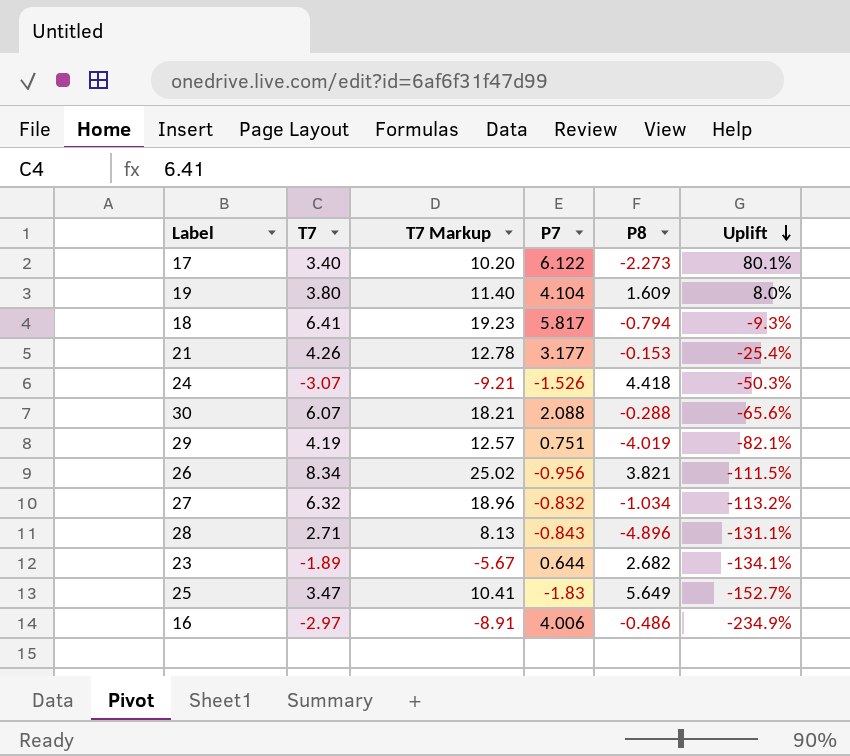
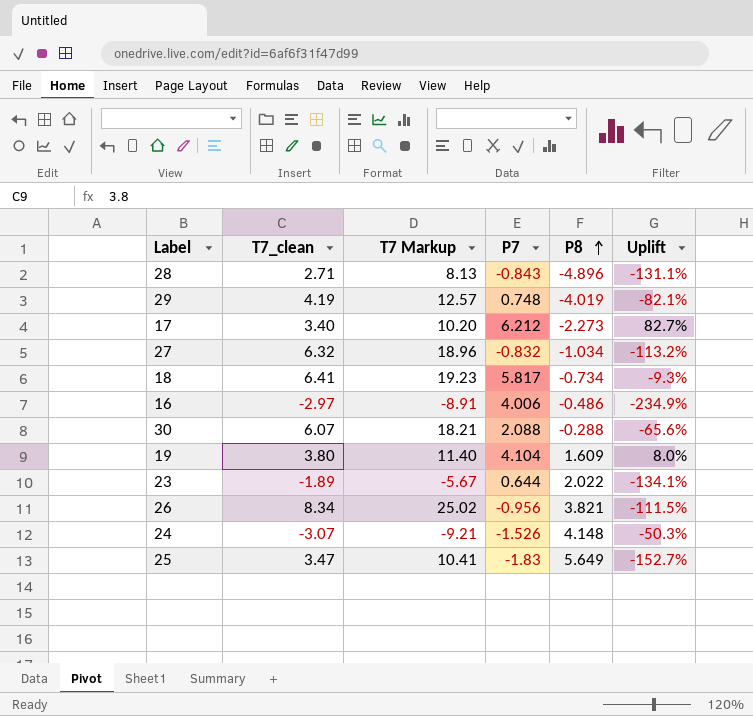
row order: Uplift descending -> P8 ascending
column name: T7 -> T7_clean
row 21: 4.26 | 12.78 | 3.177 | -0.153 | -25.4% -> none
29 | P7: 0.751 -> 0.748
17 | P7: 6.122 -> 6.212
17 | Uplift: 80.1% -> 82.7%
18 | P8: -0.794 -> -0.734
23 | P8: 2.682 -> 2.022
24 | P8: 4.418 -> 4.148

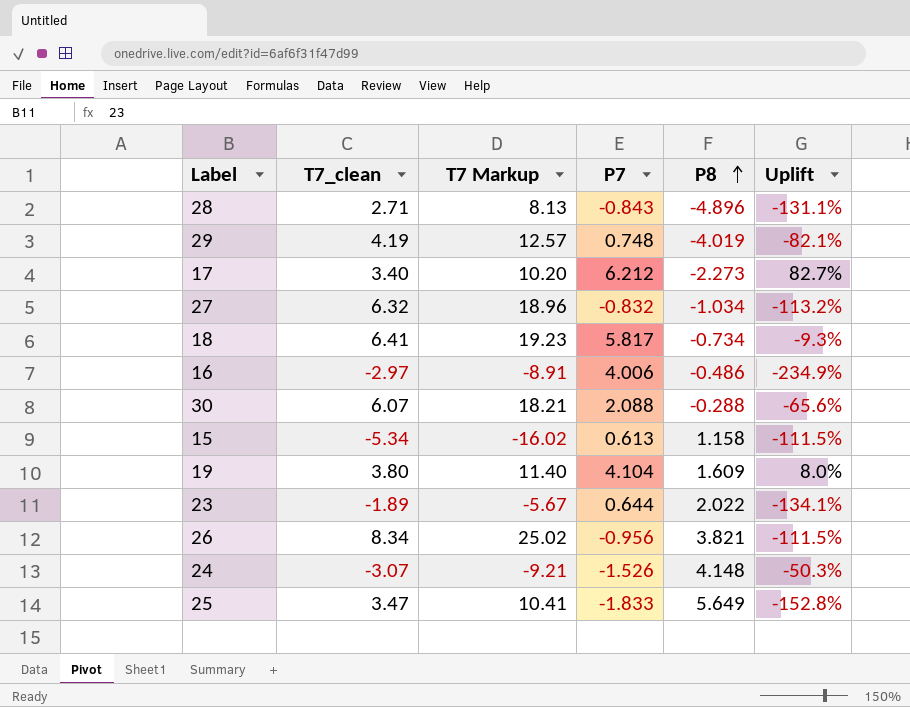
row 15: none -> -5.34 | -16.02 | 0.613 | 1.158 | -111.5%
25 | P7: -1.83 -> -1.833
25 | Uplift: -152.7% -> -152.8%

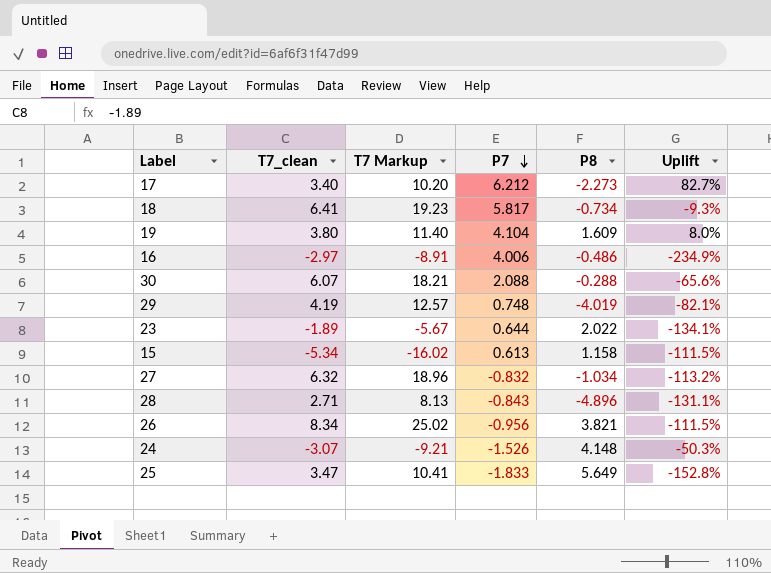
row order: P8 ascending -> P7 descending

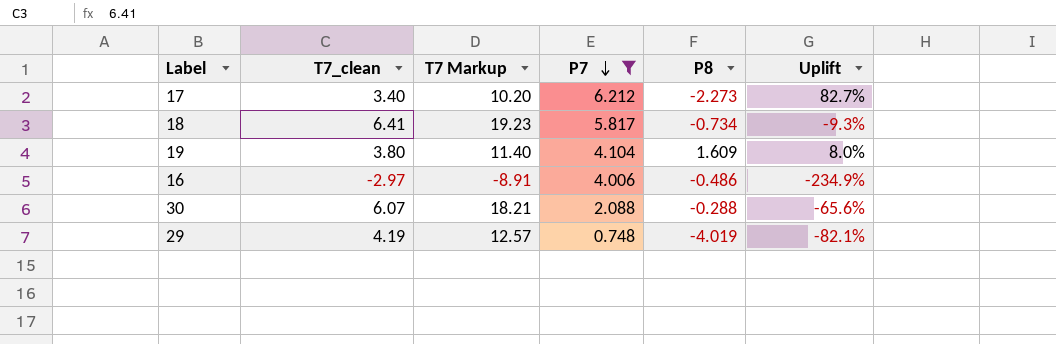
filter: none -> P7 >= 0.748

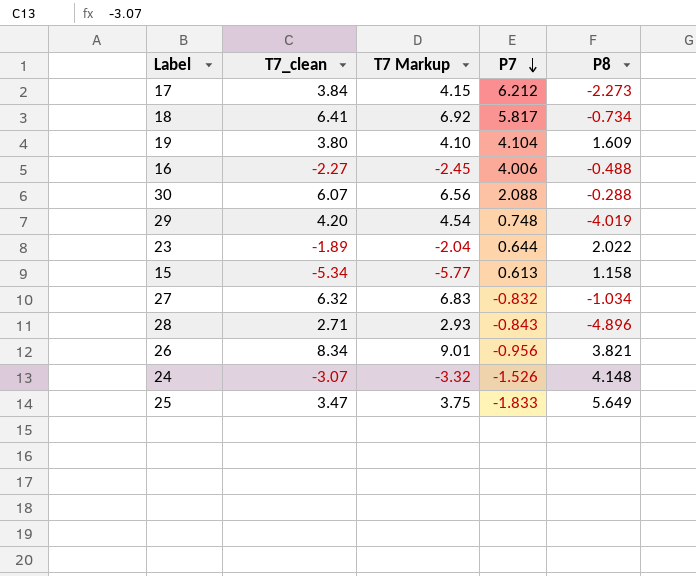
filter: P7 >= 0.748 -> none
column Uplift | formula: ([P7] - [T7_clean]) / [T7_clean] -> none
column T7 Markup | formula: [T7_clean] * 3 -> [T7_clean] * 1.08
17 | T7_clean: 3.40 -> 3.84
16 | T7_clean: -2.97 -> -2.27
16 | P8: -0.486 -> -0.488
29 | T7_clean: 4.19 -> 4.20

